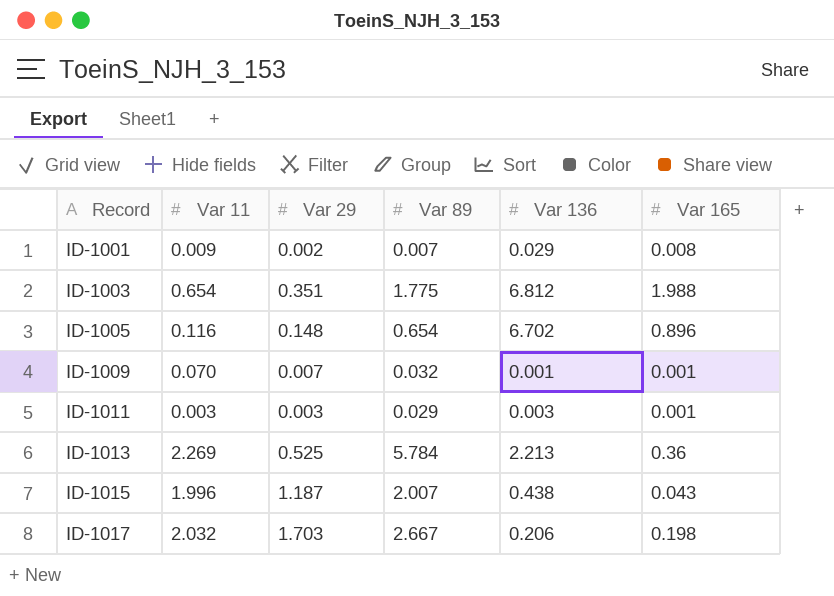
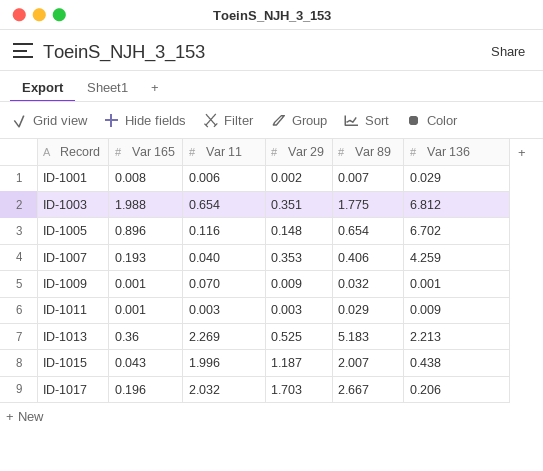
column Var 165 | position: 6 -> 2
ID-1001 | Var 11: 0.009 -> 0.006
row ID-1007: none -> 0.193 | 0.040 | 0.353 | 0.406 | 4.259
ID-1009 | Var 29: 0.007 -> 0.009
ID-1011 | Var 136: 0.003 -> 0.009
ID-1013 | Var 89: 5.784 -> 5.183
ID-1017 | Var 165: 0.198 -> 0.196

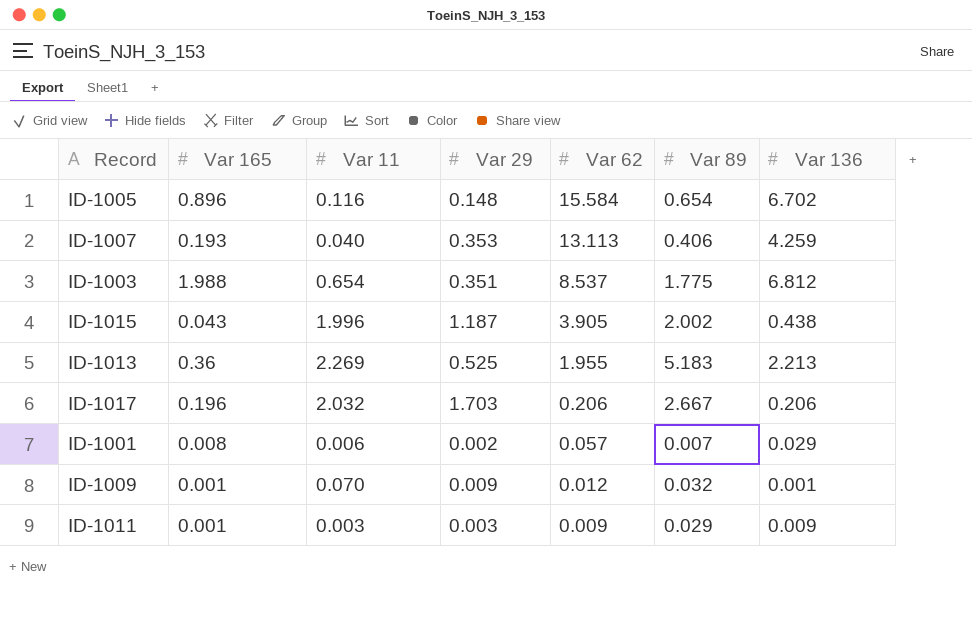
row order: Record ascending -> Var 62 descending
column Var 62 | position: none -> 5
ID-1015 | Var 89: 2.007 -> 2.002

